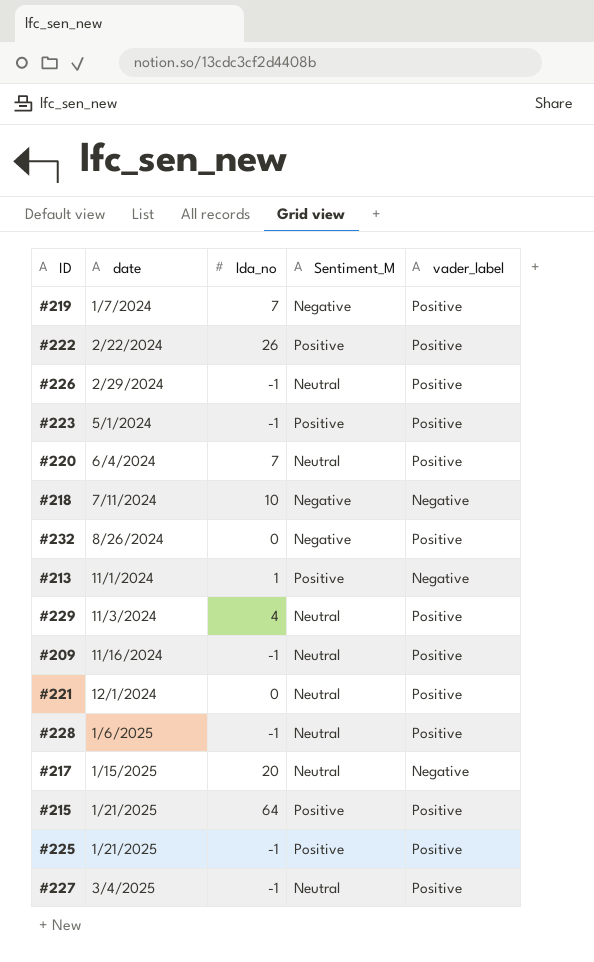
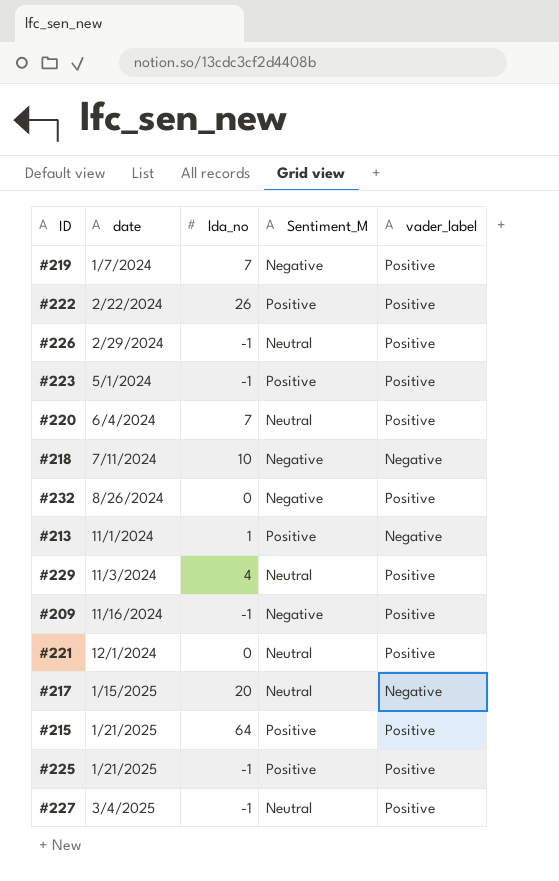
row #228: 1/6/2025 | -1 | Neutral | Positive -> none
#209 | Sentiment_M: Neutral -> Negative

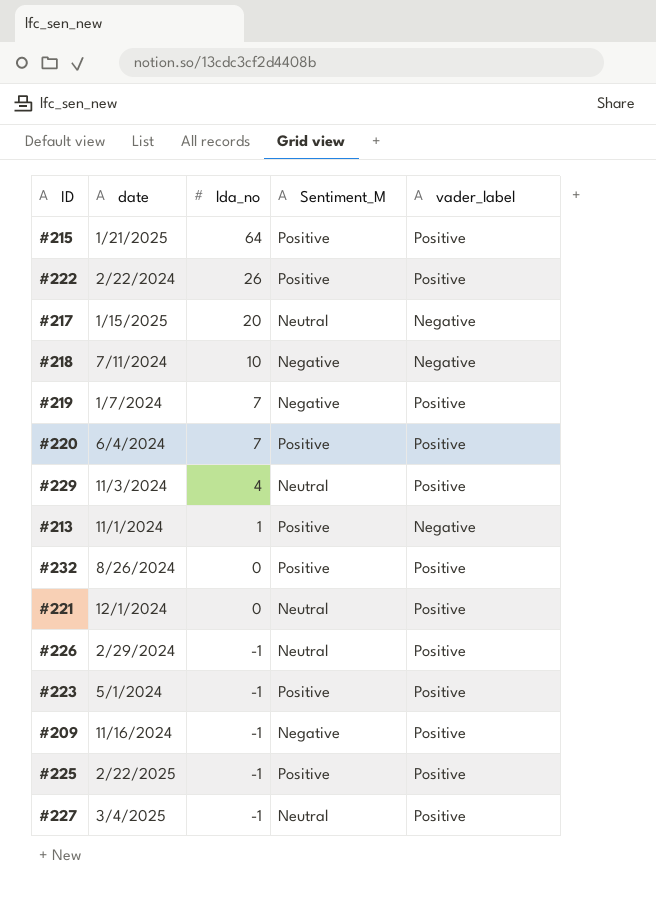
row order: date ascending -> lda_no descending
#220 | Sentiment_M: Neutral -> Positive
#232 | Sentiment_M: Negative -> Positive
#225 | date: 1/21/2025 -> 2/22/2025

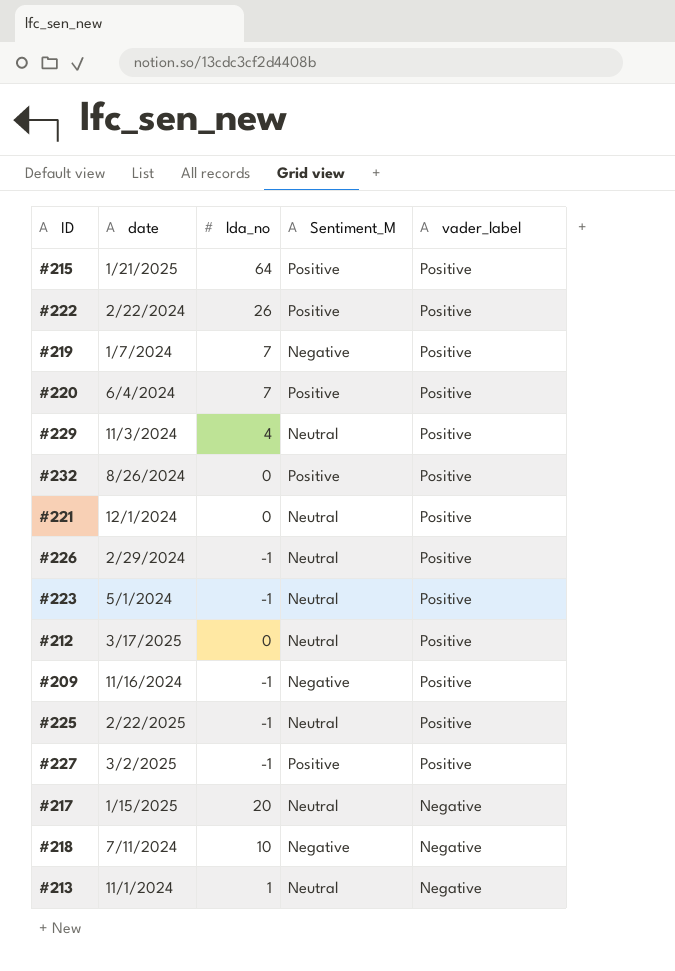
row order: lda_no descending -> vader_label descending
#223 | Sentiment_M: Positive -> Neutral
row #212: none -> 3/17/2025 | 0 | Neutral | Positive
#225 | Sentiment_M: Positive -> Neutral
#227 | date: 3/4/2025 -> 3/2/2025
#227 | Sentiment_M: Neutral -> Positive
#213 | Sentiment_M: Positive -> Neutral

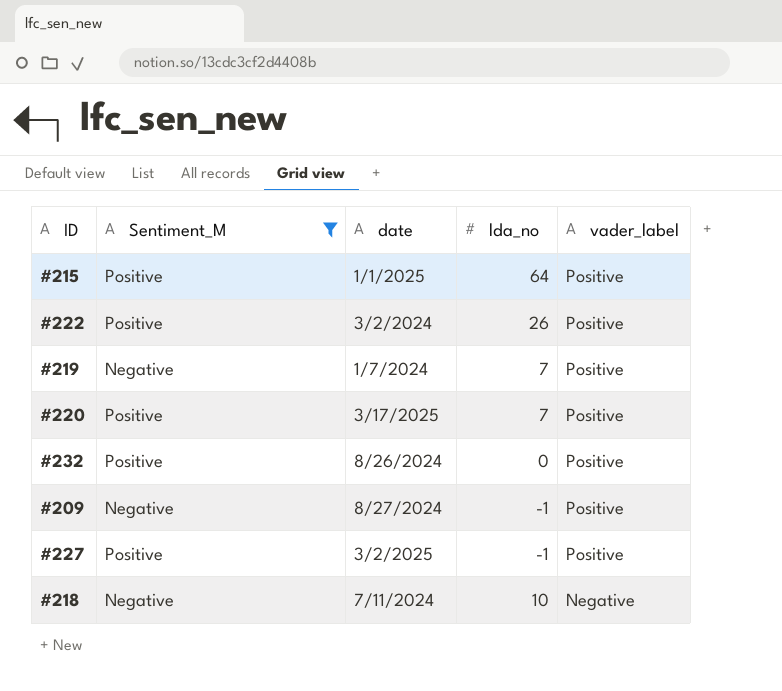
filter: none -> Sentiment_M != Neutral
column Sentiment_M | position: 4 -> 2
#215 | date: 1/21/2025 -> 1/1/2025
#222 | date: 2/22/2024 -> 3/2/2024
#220 | date: 6/4/2024 -> 3/17/2025
#209 | date: 11/16/2024 -> 8/27/2024

